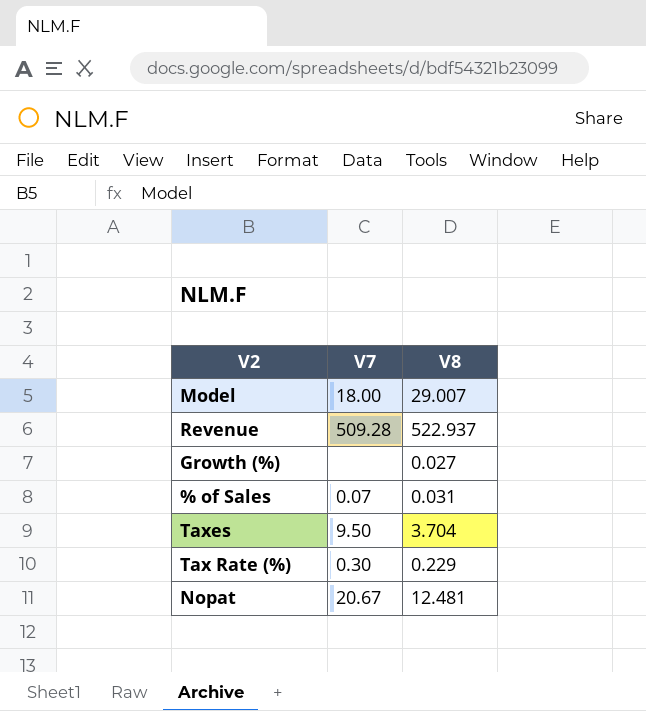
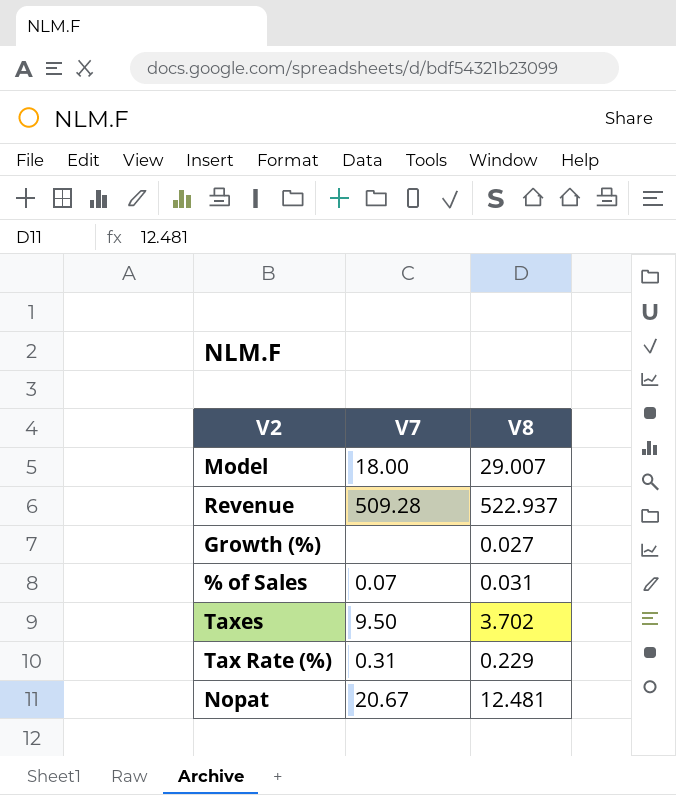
Taxes | V8: 3.704 -> 3.702
Tax Rate (%) | V7: 0.30 -> 0.31

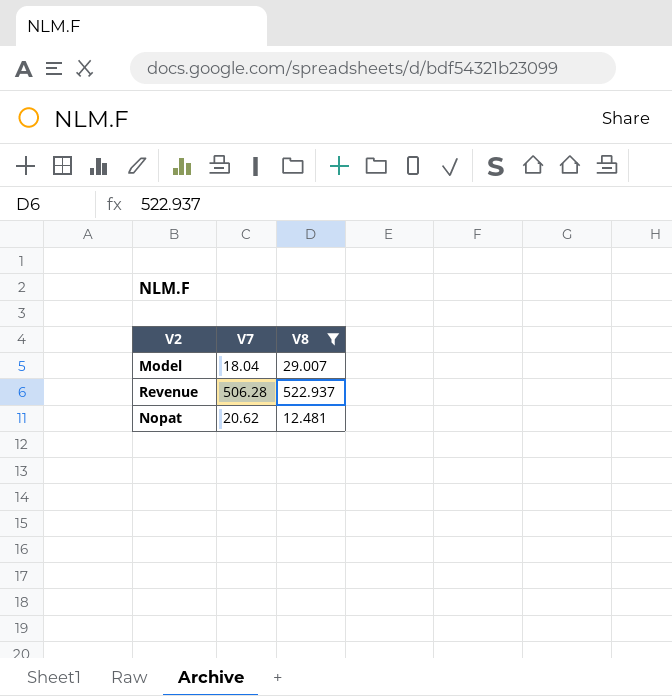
filter: none -> V8 >= 12.481
Model | V7: 18.00 -> 18.04
Revenue | V7: 509.28 -> 506.28
Nopat | V7: 20.67 -> 20.62

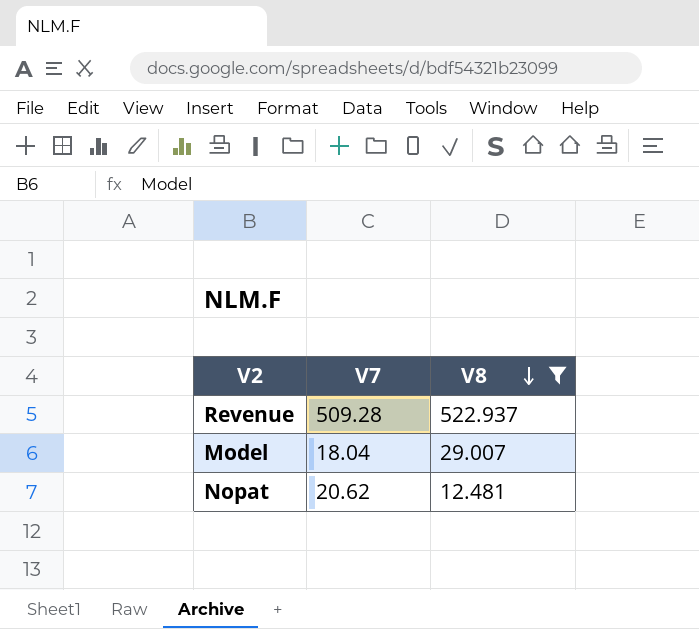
row order: none -> V8 descending
Revenue | V7: 506.28 -> 509.28

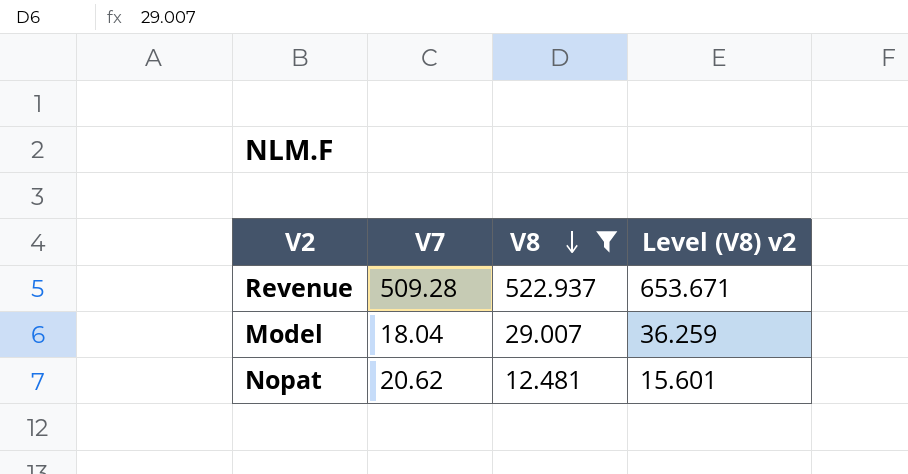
column Level (V8) v2 | formula: none -> [V8] * 1.25

